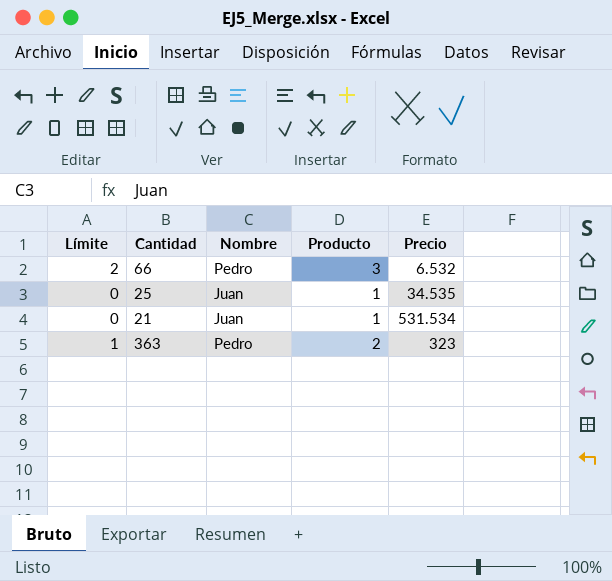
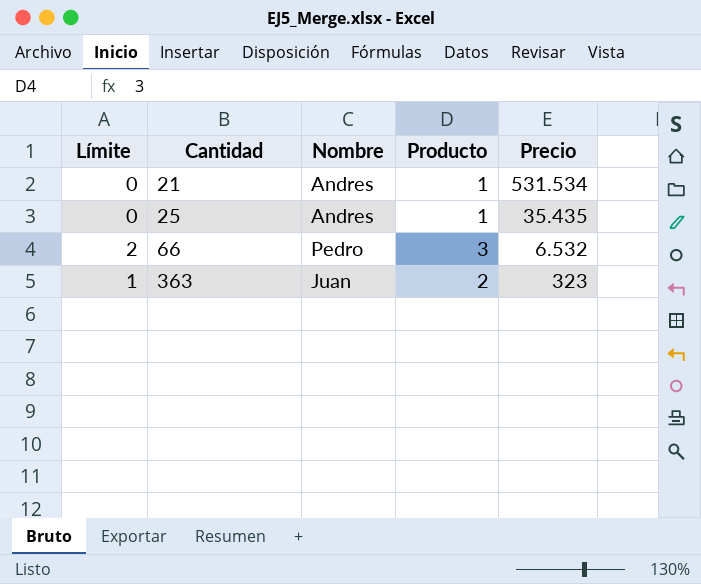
row order: none -> Cantidad ascending
21 | Nombre: Juan -> Andres
25 | Nombre: Juan -> Andres
25 | Precio: 34.535 -> 35.435
363 | Nombre: Pedro -> Juan

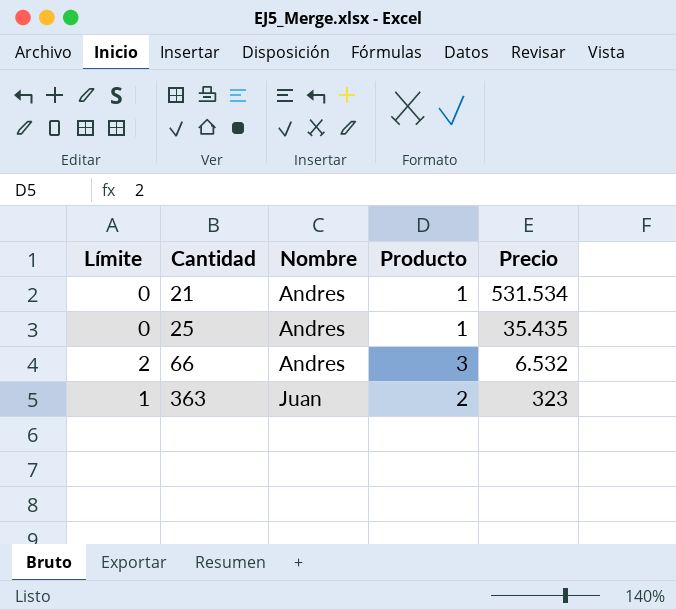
66 | Nombre: Pedro -> Andres

